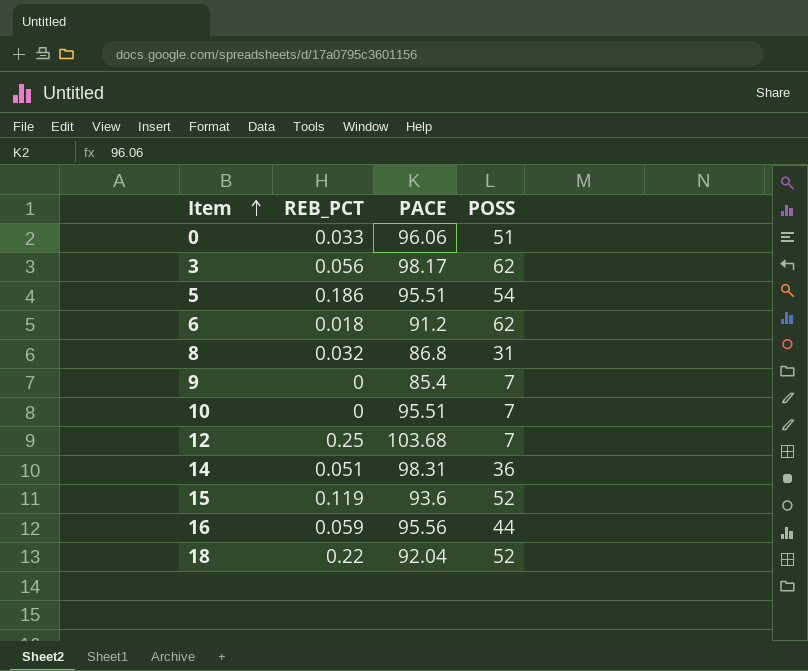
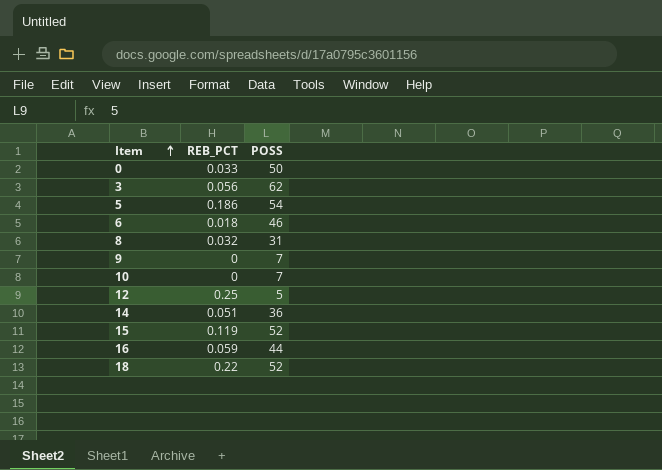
column PACE | position: 3 -> none
0 | POSS: 51 -> 50
6 | POSS: 62 -> 46
12 | POSS: 7 -> 5

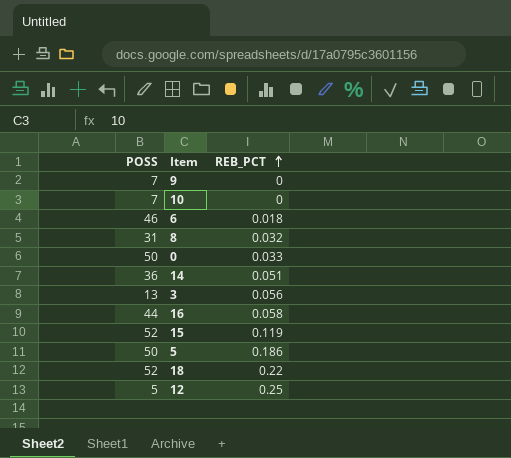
row order: Item ascending -> REB_PCT ascending
column POSS | position: 3 -> 1
3 | POSS: 62 -> 13
16 | REB_PCT: 0.059 -> 0.058
5 | POSS: 54 -> 50

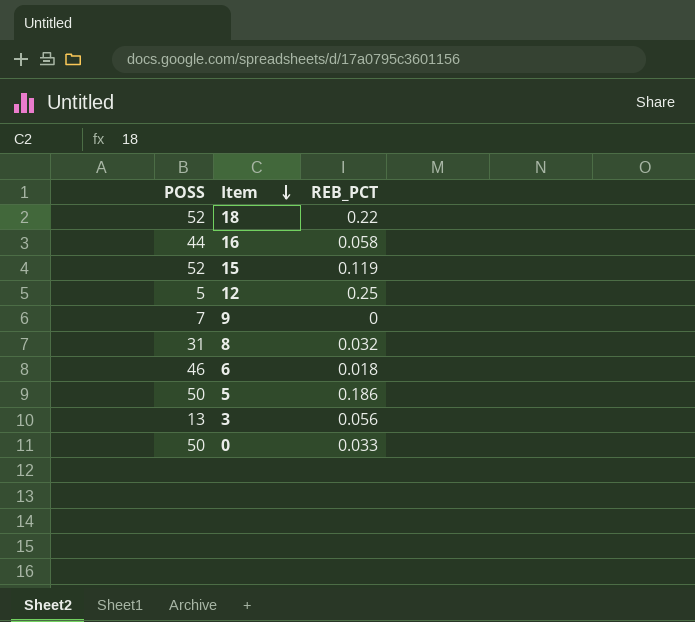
row order: REB_PCT ascending -> Item descending
row 10: 7 | 0 -> none
row 14: 36 | 0.051 -> none

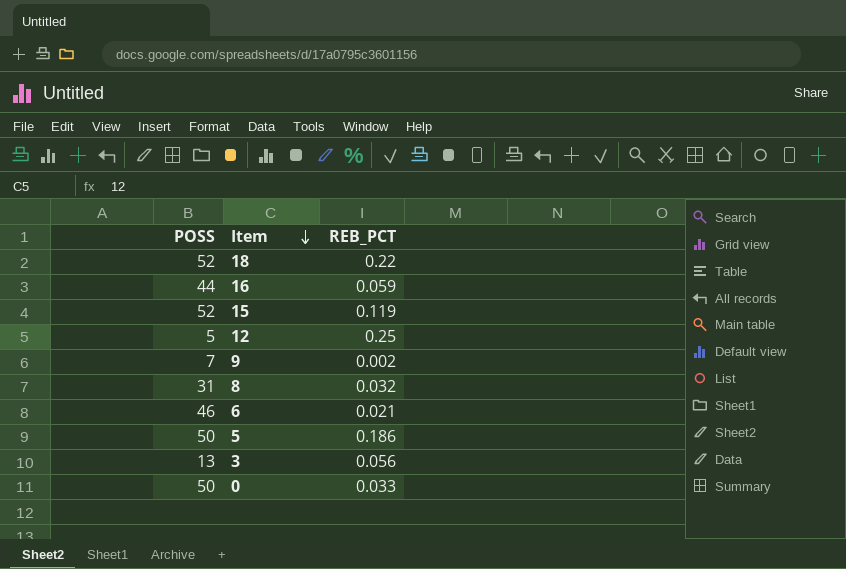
16 | REB_PCT: 0.058 -> 0.059
9 | REB_PCT: 0 -> 0.002
6 | REB_PCT: 0.018 -> 0.021

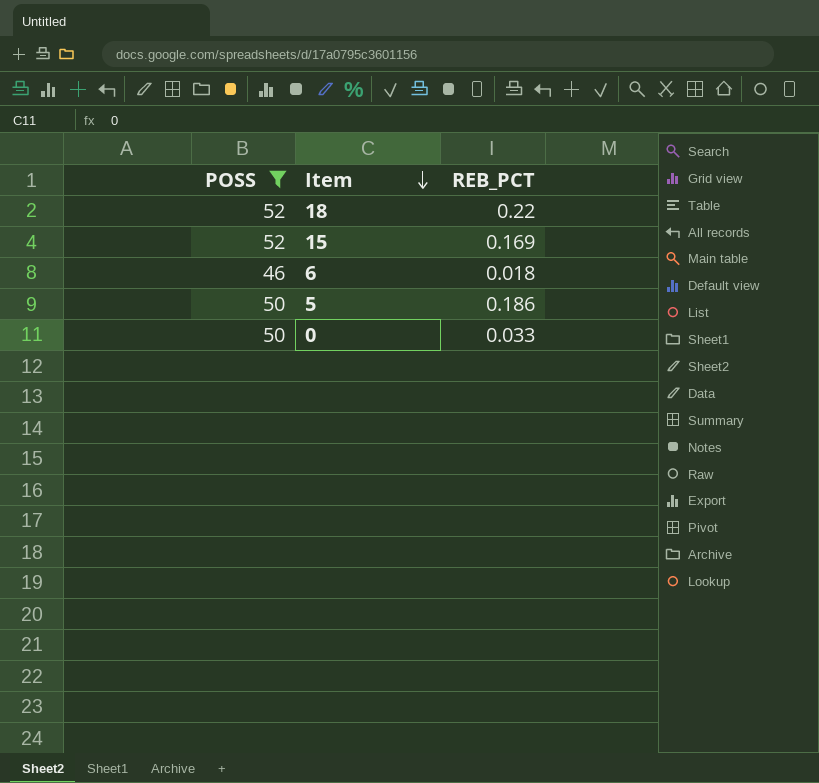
filter: none -> POSS >= 46
15 | REB_PCT: 0.119 -> 0.169
6 | REB_PCT: 0.021 -> 0.018

